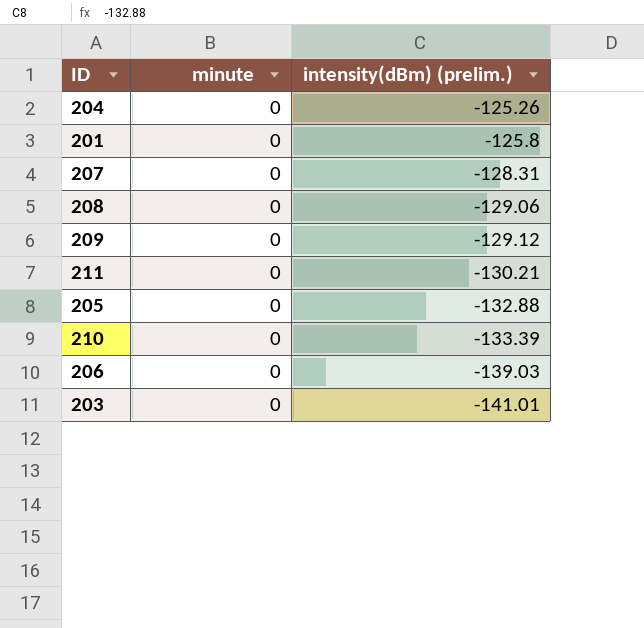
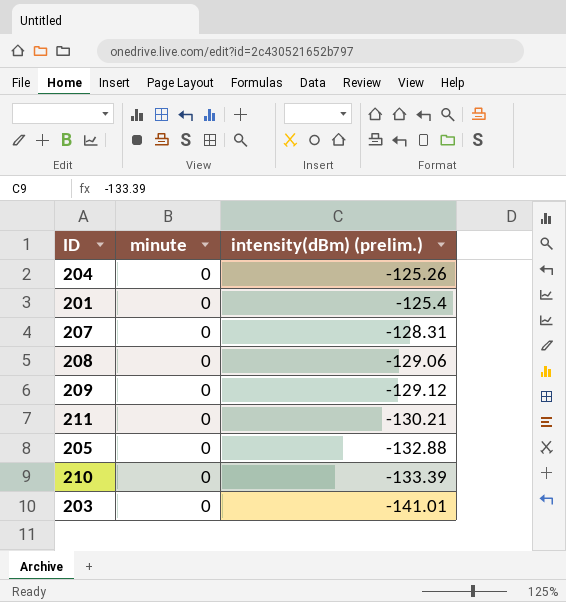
row 206: 0 | -139.03 -> none
201 | intensity(dBm) (prelim.): -125.8 -> -125.4

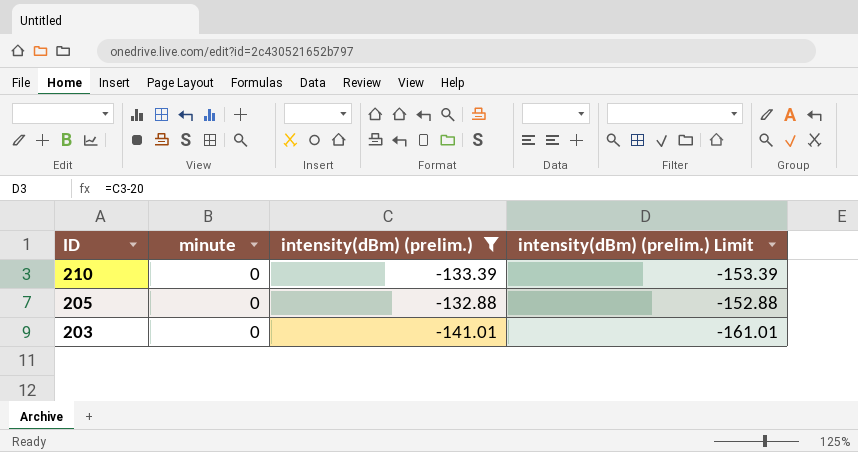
filter: none -> intensity(dBm) (prelim.) <= -132.88
row order: intensity(dBm) (prelim.) descending -> ID descending
column intensity(dBm) (prelim.) Limit | formula: none -> [intensity(dBm) (prelim.)] - 20

